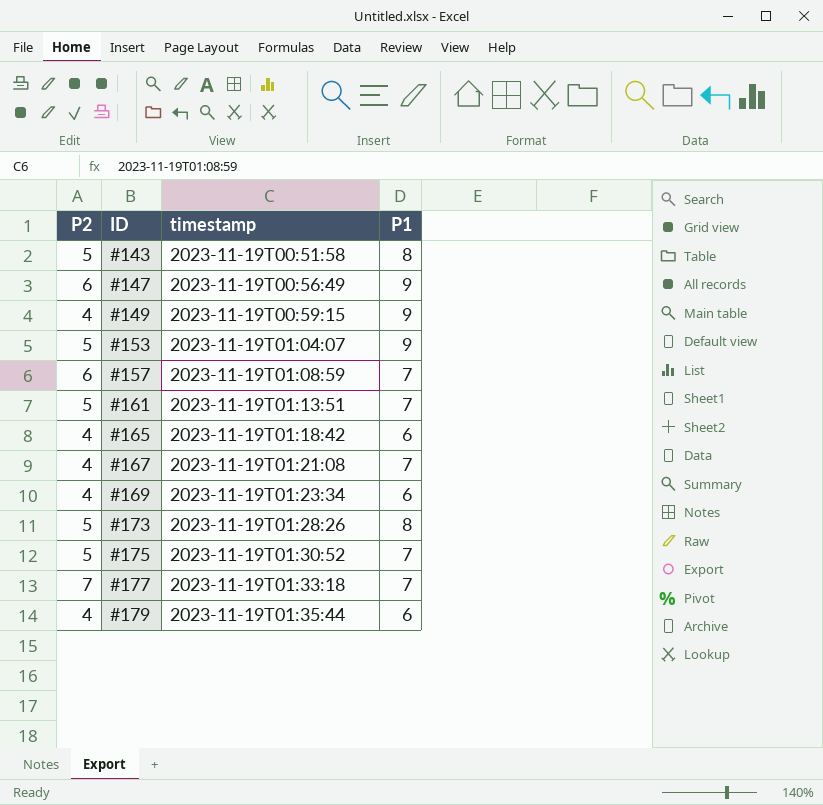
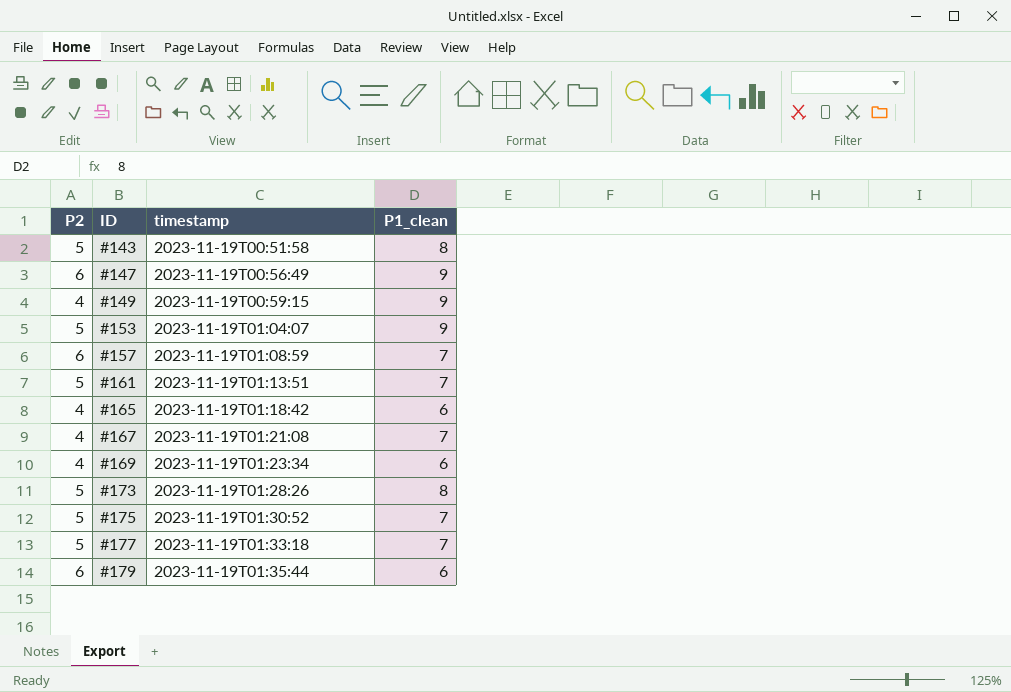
column name: P1 -> P1_clean
#177 | P2: 7 -> 5
#179 | P2: 4 -> 6

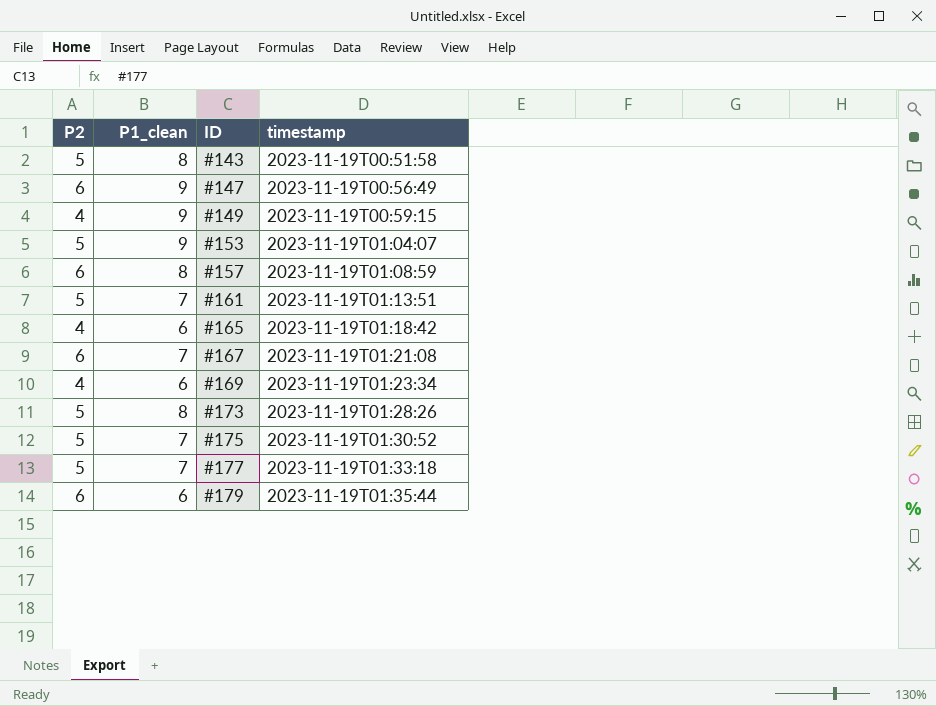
column P1_clean | position: 4 -> 2
#157 | P1_clean: 7 -> 8
#167 | P2: 4 -> 6

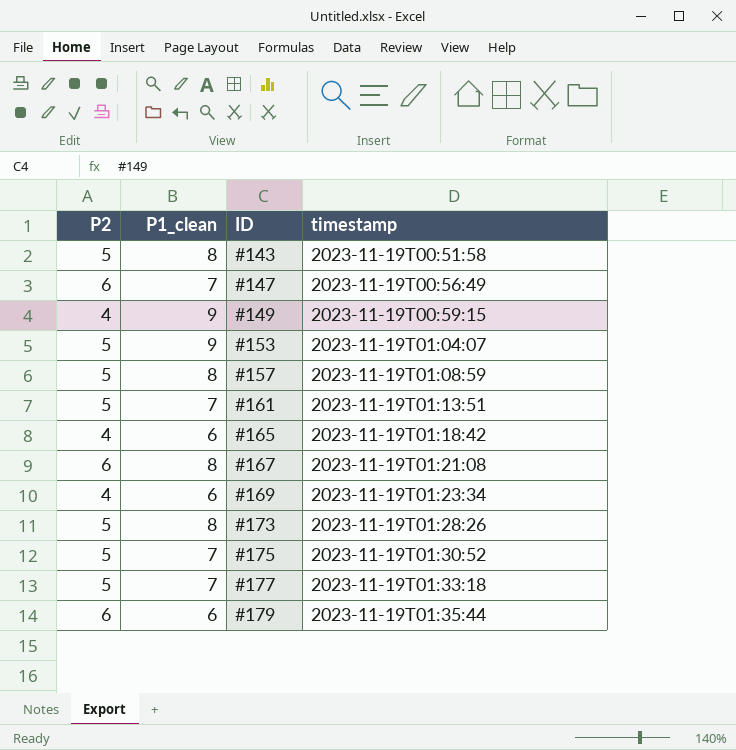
#147 | P1_clean: 9 -> 7
#157 | P2: 6 -> 5
#167 | P1_clean: 7 -> 8

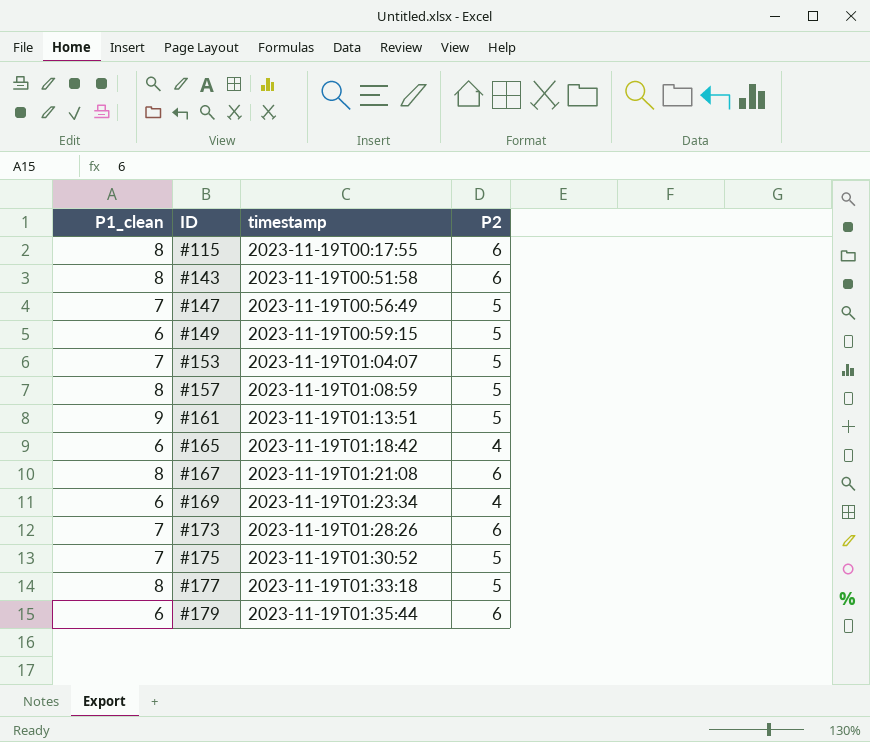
column P2 | position: 1 -> 4
row #115: none -> 8 | 2023-11-19T00:17:55 | 6
#143 | P2: 5 -> 6
#147 | P2: 6 -> 5
#149 | P1_clean: 9 -> 6
#149 | P2: 4 -> 5
#153 | P1_clean: 9 -> 7
#161 | P1_clean: 7 -> 9
#173 | P1_clean: 8 -> 7
#173 | P2: 5 -> 6
#177 | P1_clean: 7 -> 8

